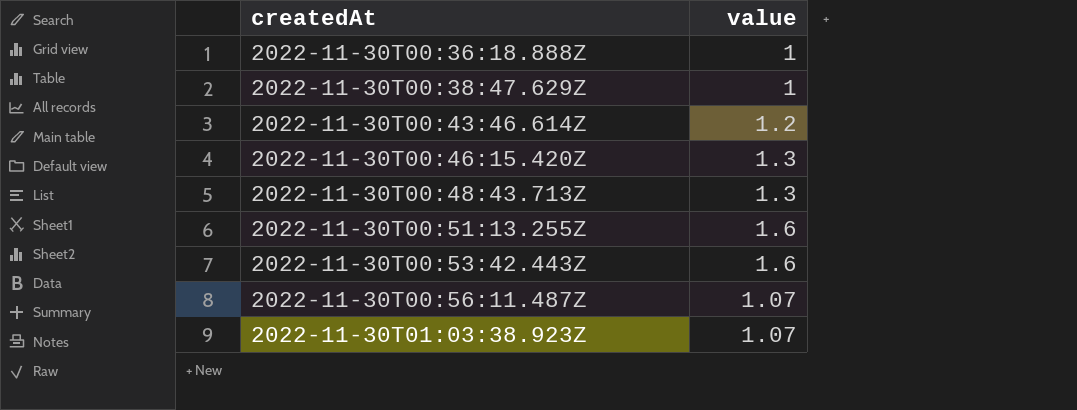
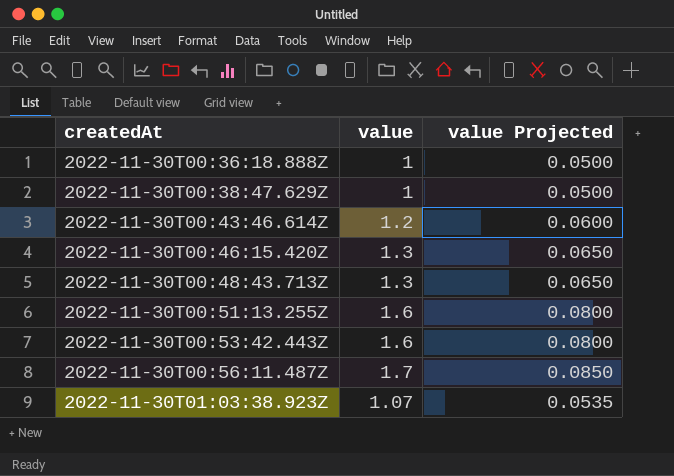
column value Projected | formula: none -> [value] * 0.05
2022-11-30T00:56:11.487Z | value: 1.07 -> 1.7

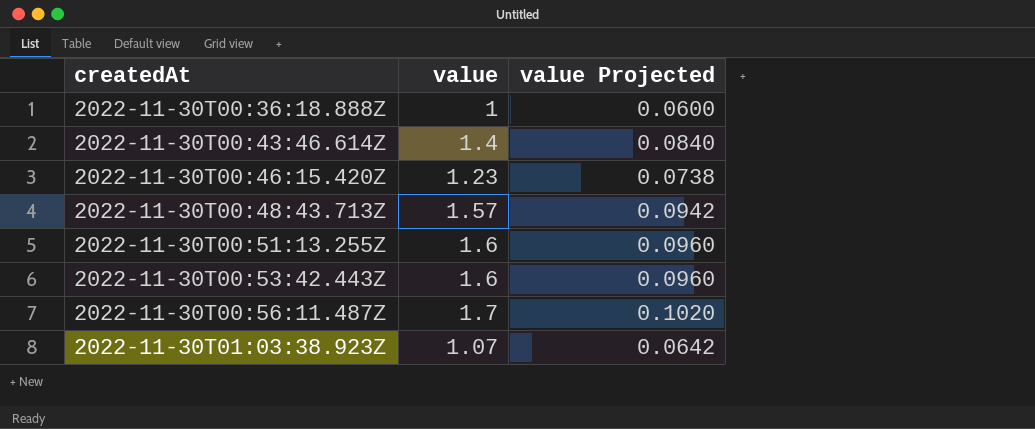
column value Projected | formula: [value] * 0.05 -> [value] * 0.06
row 2022-11-30T00:38:47.629Z: 1 | 0.0500 -> none
2022-11-30T00:43:46.614Z | value: 1.2 -> 1.4
2022-11-30T00:46:15.420Z | value: 1.3 -> 1.23
2022-11-30T00:48:43.713Z | value: 1.3 -> 1.57

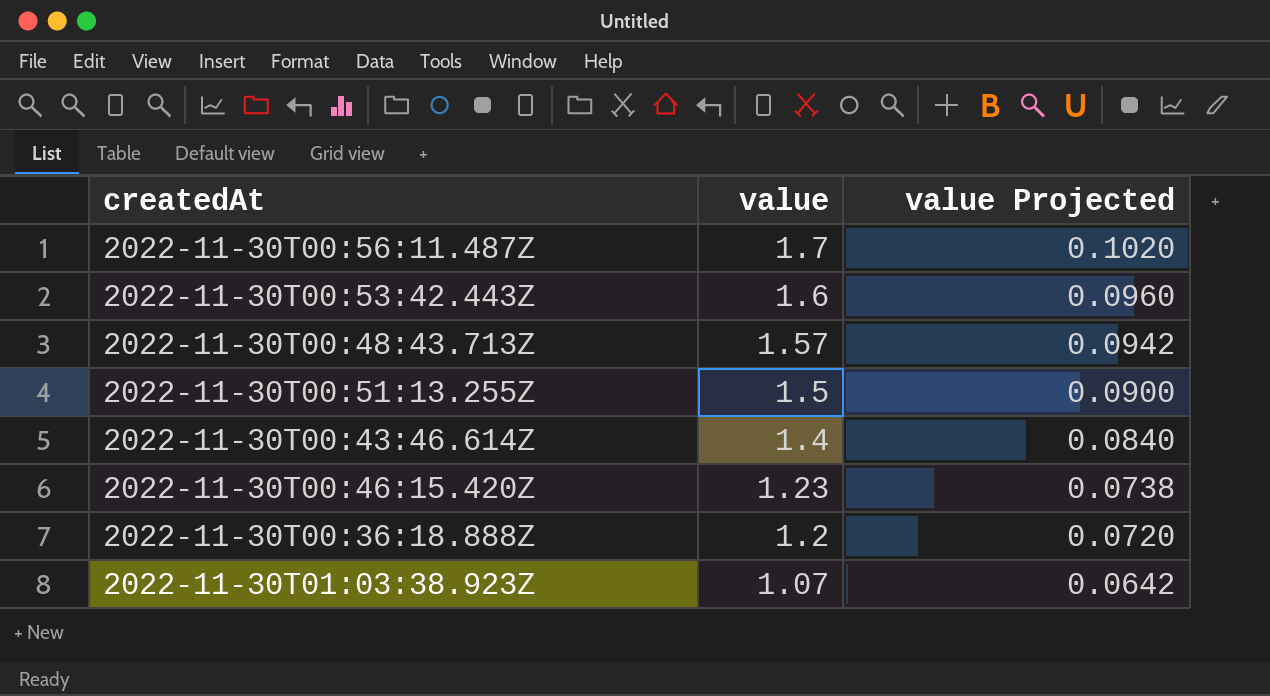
row order: createdAt ascending -> value descending
2022-11-30T00:51:13.255Z | value: 1.6 -> 1.5
2022-11-30T00:51:13.255Z | value Projected: 0.0960 -> 0.0900
2022-11-30T00:36:18.888Z | value: 1 -> 1.2
2022-11-30T00:36:18.888Z | value Projected: 0.0600 -> 0.0720

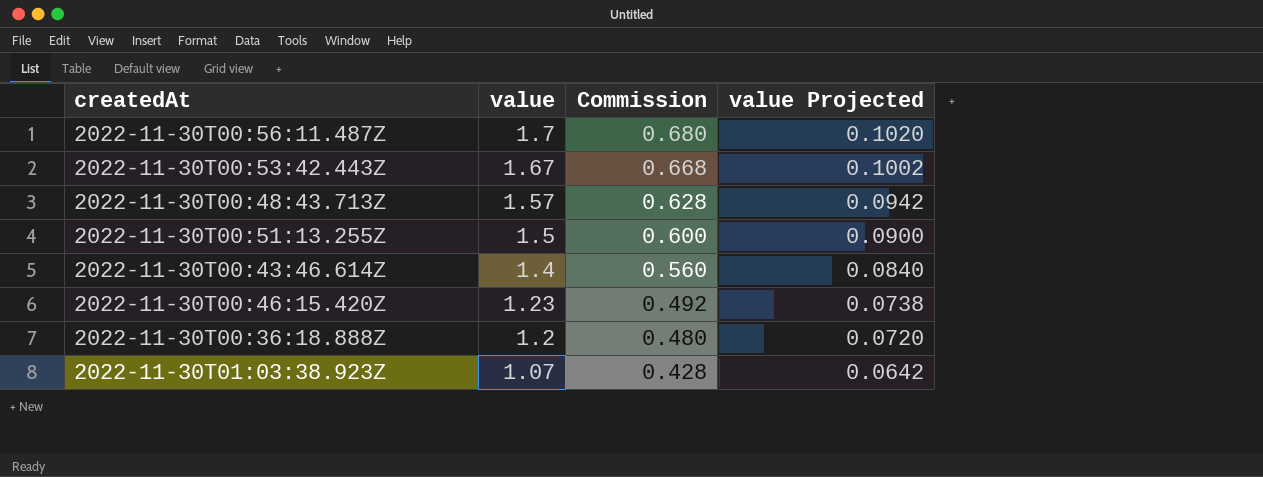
column Commission | formula: none -> [value] * 0.4
2022-11-30T00:53:42.443Z | value: 1.6 -> 1.67
2022-11-30T00:53:42.443Z | value Projected: 0.0960 -> 0.1002

